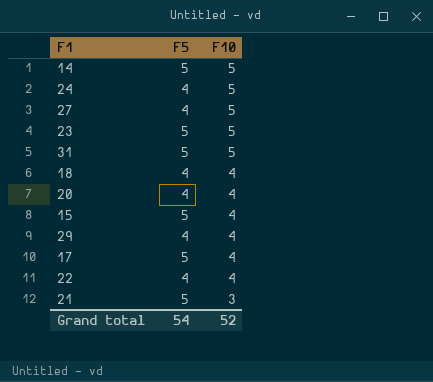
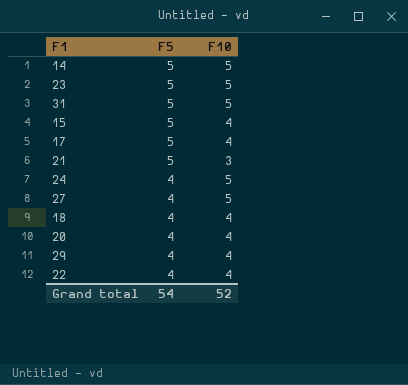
row order: F10 descending -> F5 descending

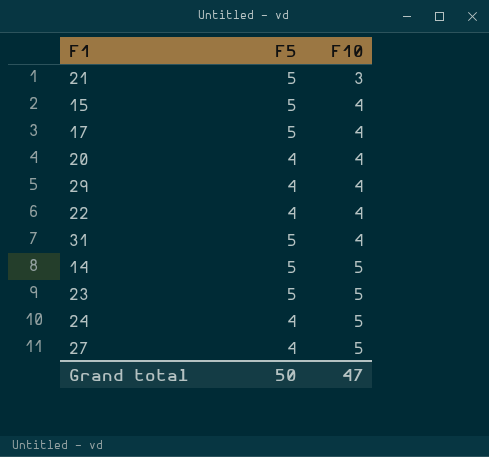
row order: F5 descending -> F10 ascending
row 18: 4 | 4 -> none
31 | F10: 5 -> 4
Grand total | F5: 54 -> 50
Grand total | F10: 52 -> 47

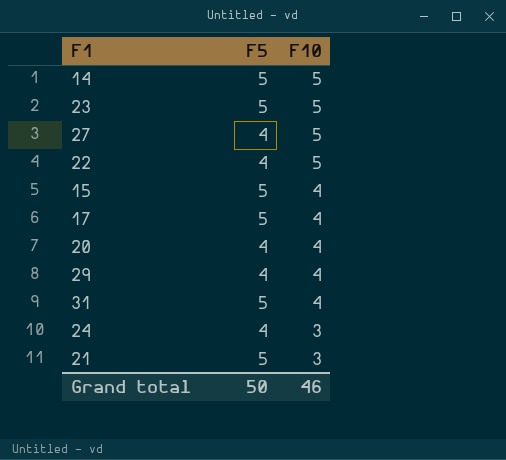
row order: F10 ascending -> F10 descending
22 | F10: 4 -> 5
24 | F10: 5 -> 3
Grand total | F10: 47 -> 46

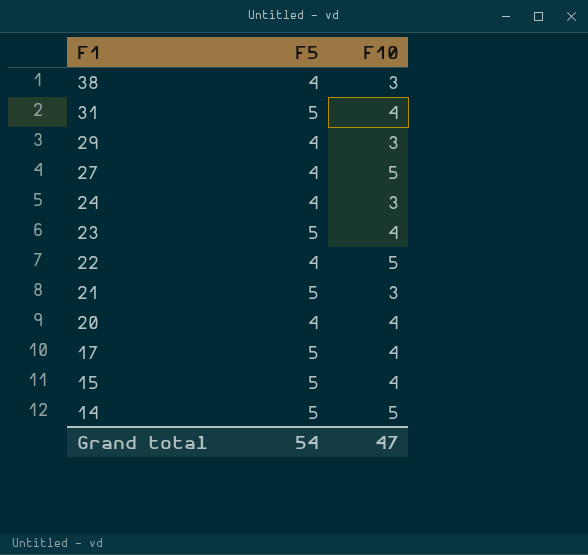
row order: F10 descending -> F1 descending
row 38: none -> 4 | 3
29 | F10: 4 -> 3
23 | F10: 5 -> 4
Grand total | F5: 50 -> 54
Grand total | F10: 46 -> 47

